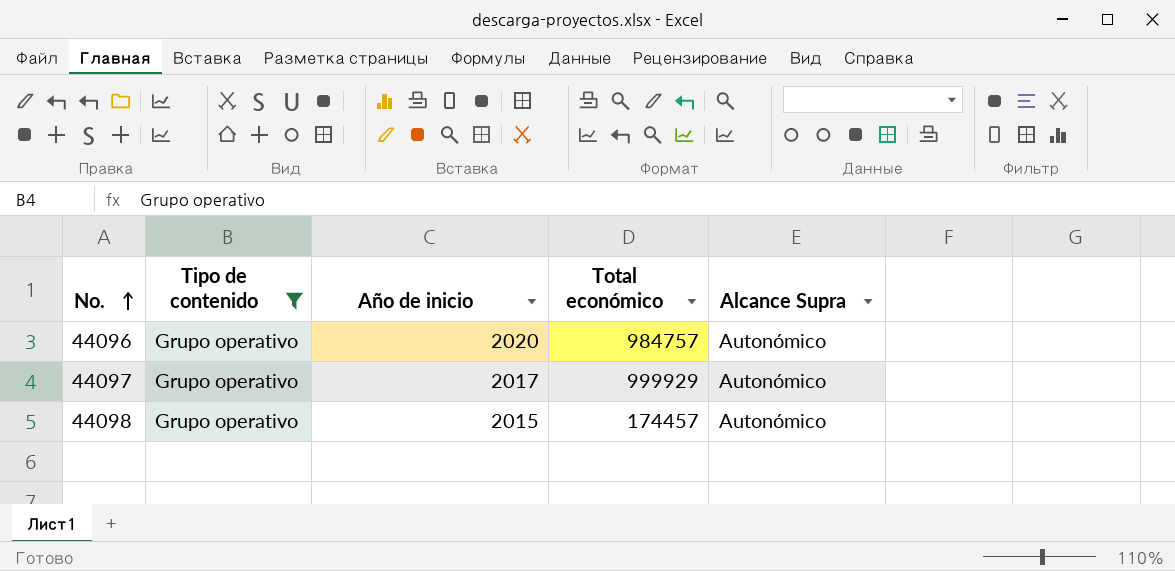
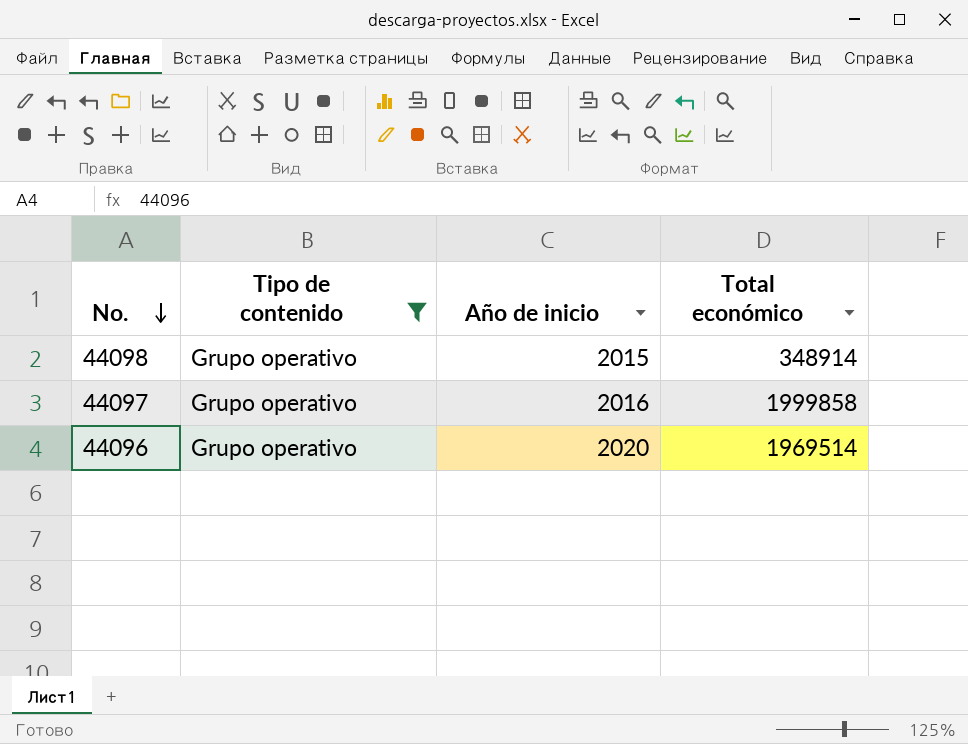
row order: No. ascending -> No. descending
column Alcance Supra | position: 5 -> none
44098 | Total económico: 174457 -> 348914
44097 | Año de inicio: 2017 -> 2016
44097 | Total económico: 999929 -> 1999858
44096 | Total económico: 984757 -> 1969514

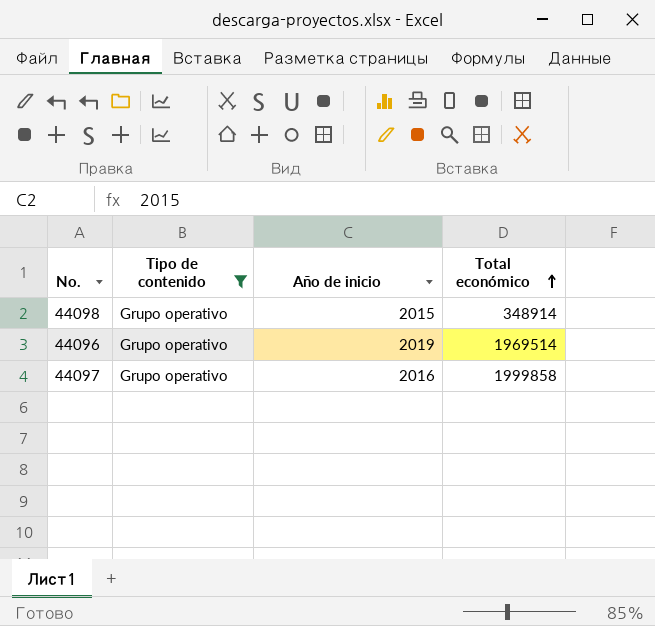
row order: No. descending -> Total económico ascending
44096 | Año de inicio: 2020 -> 2019

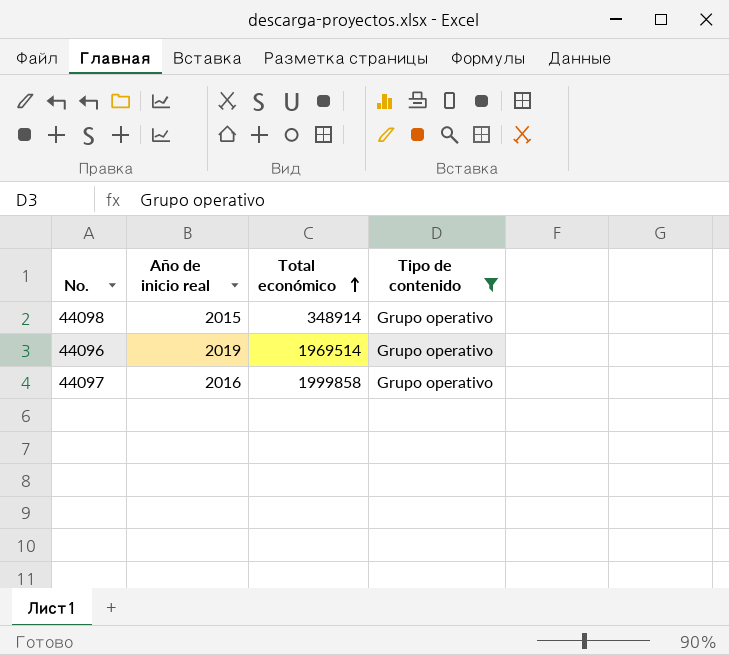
column name: Año de inicio -> Año de inicio real
column Tipo de contenido | position: 2 -> 4

